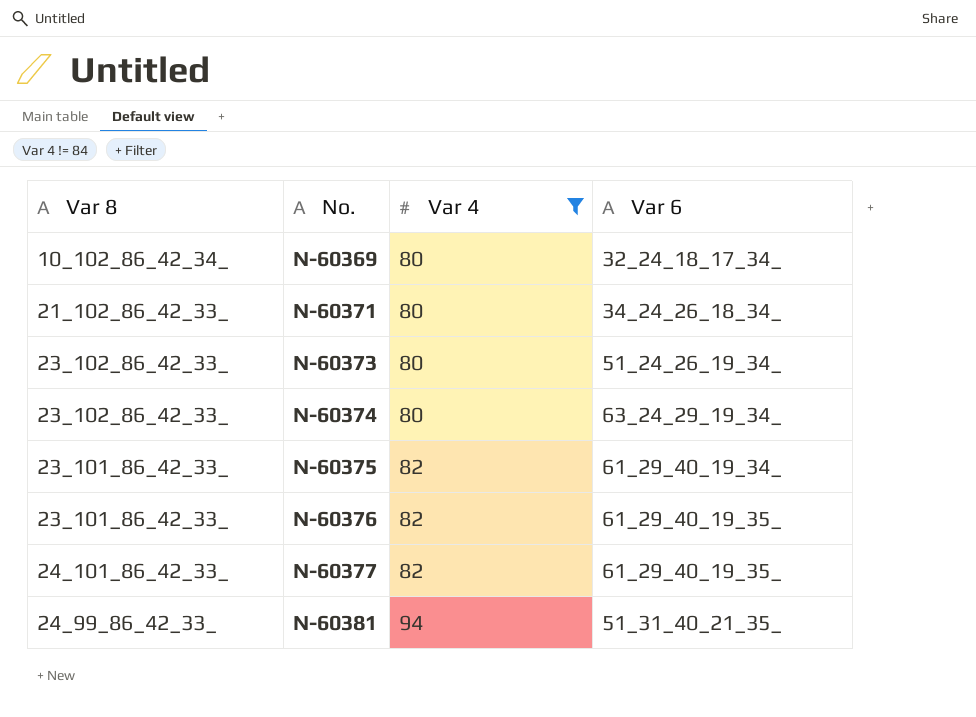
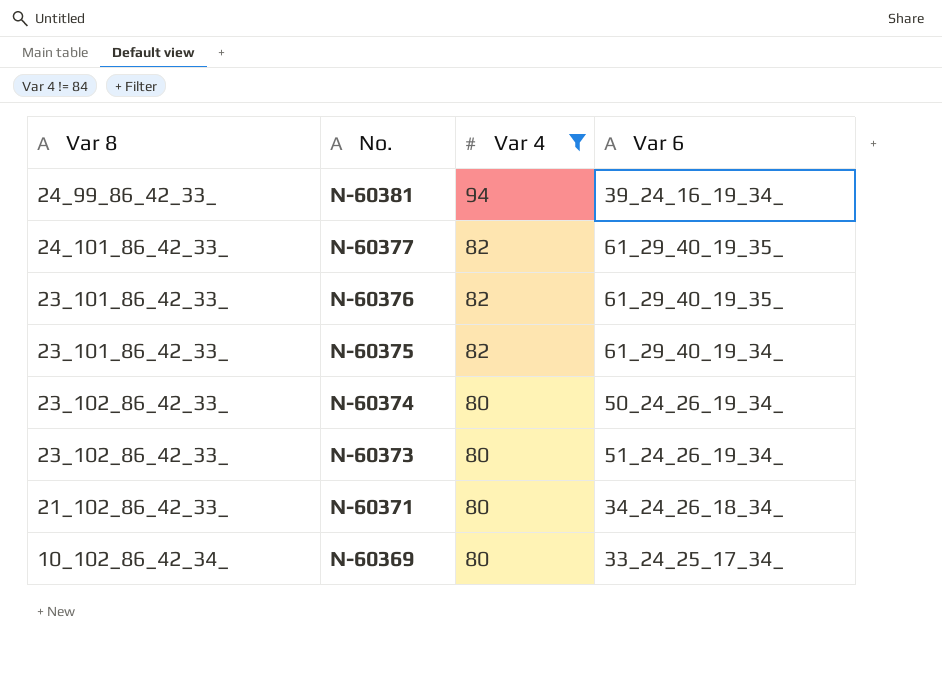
row order: No. ascending -> No. descending
N-60381 | Var 6: 51_31_40_21_35_ -> 39_24_16_19_34_
N-60374 | Var 6: 63_24_29_19_34_ -> 50_24_26_19_34_
N-60369 | Var 6: 32_24_18_17_34_ -> 33_24_25_17_34_

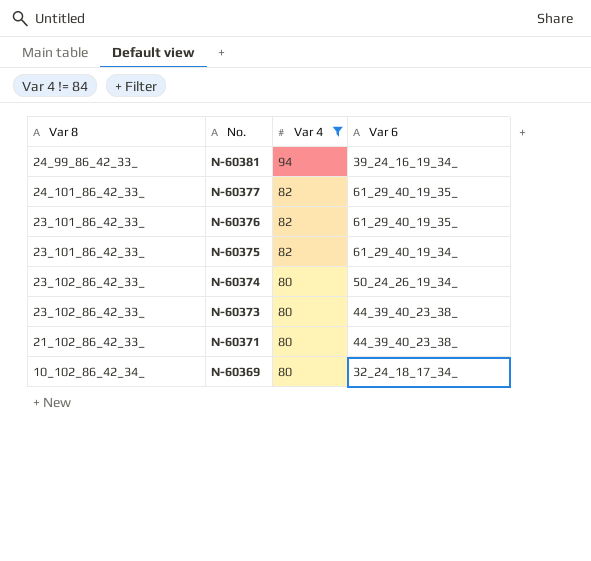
N-60373 | Var 6: 51_24_26_19_34_ -> 44_39_40_23_38_
N-60371 | Var 6: 34_24_26_18_34_ -> 44_39_40_23_38_
N-60369 | Var 6: 33_24_25_17_34_ -> 32_24_18_17_34_

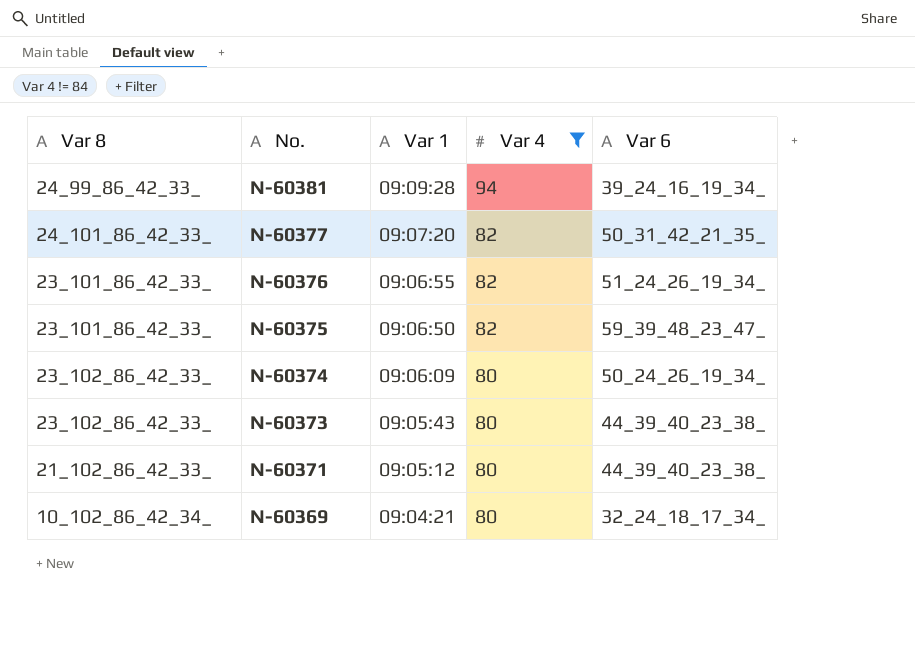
column Var 1 | position: none -> 3
N-60377 | Var 6: 61_29_40_19_35_ -> 50_31_42_21_35_
N-60376 | Var 6: 61_29_40_19_35_ -> 51_24_26_19_34_
N-60375 | Var 6: 61_29_40_19_34_ -> 59_39_48_23_47_

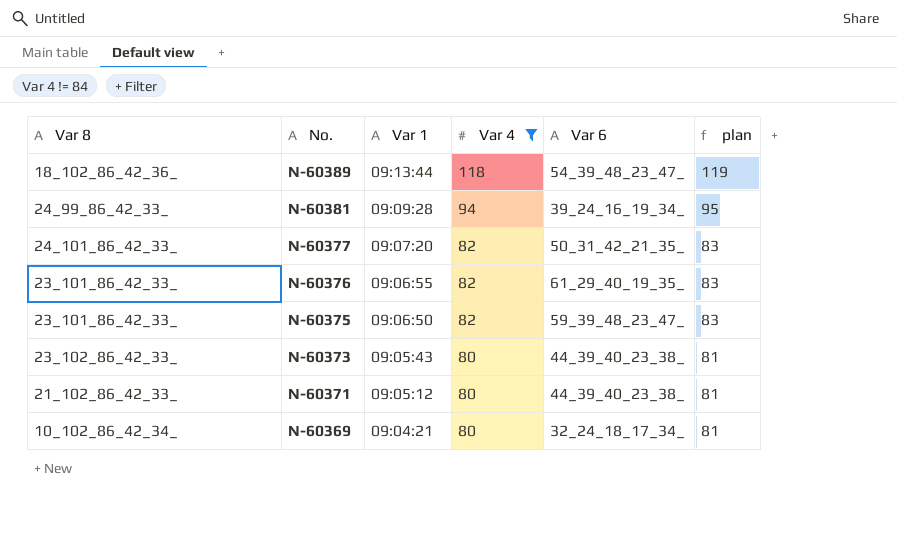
column plan | formula: none -> [Var 4] + 1
row N-60374: 23_102_86_42_33_ | 09:06:09 | 80 | 50_24_26_19_34_ -> none
row N-60389: none -> 18_102_86_42_36_ | 09:13:44 | 118 | 54_39_48_23_47_ | 119
N-60376 | Var 6: 51_24_26_19_34_ -> 61_29_40_19_35_

